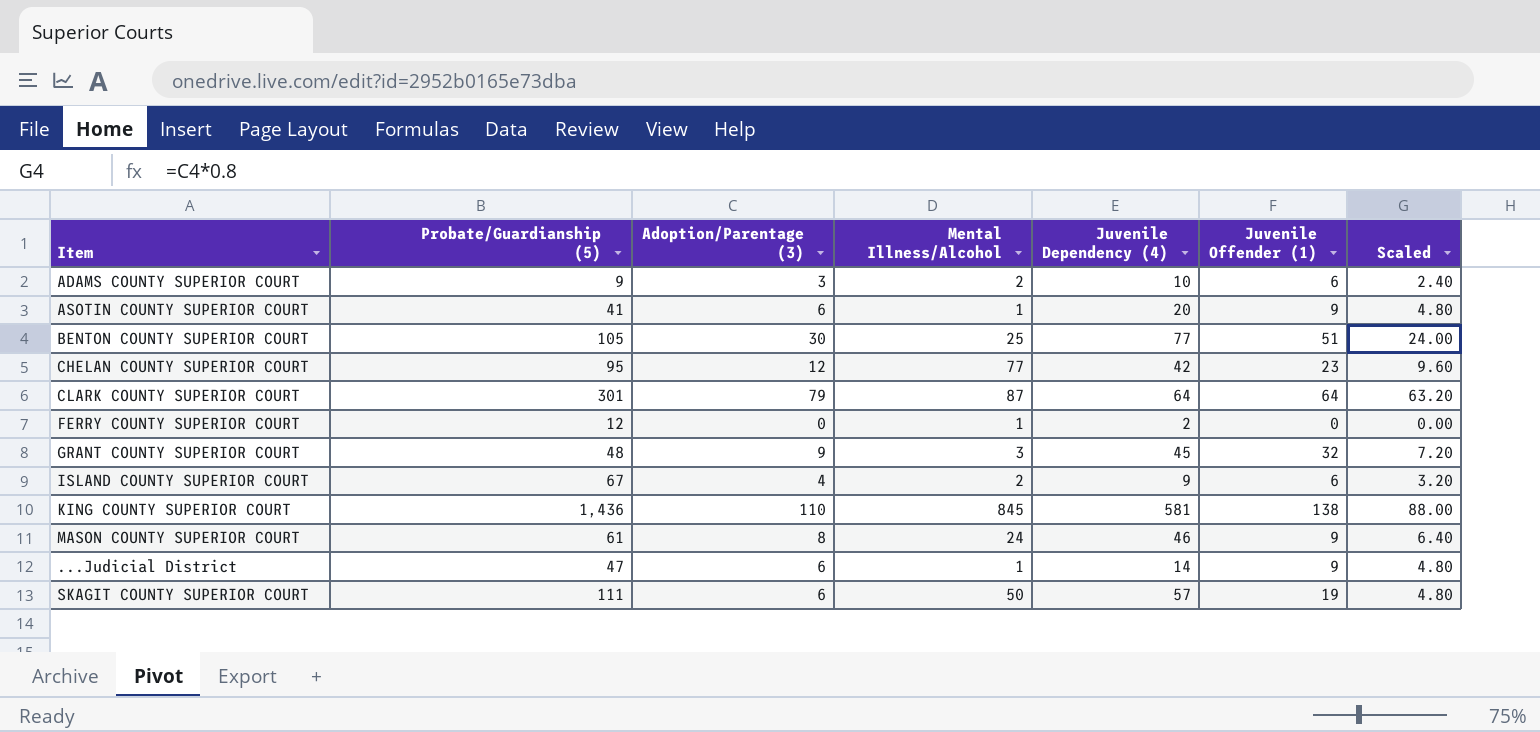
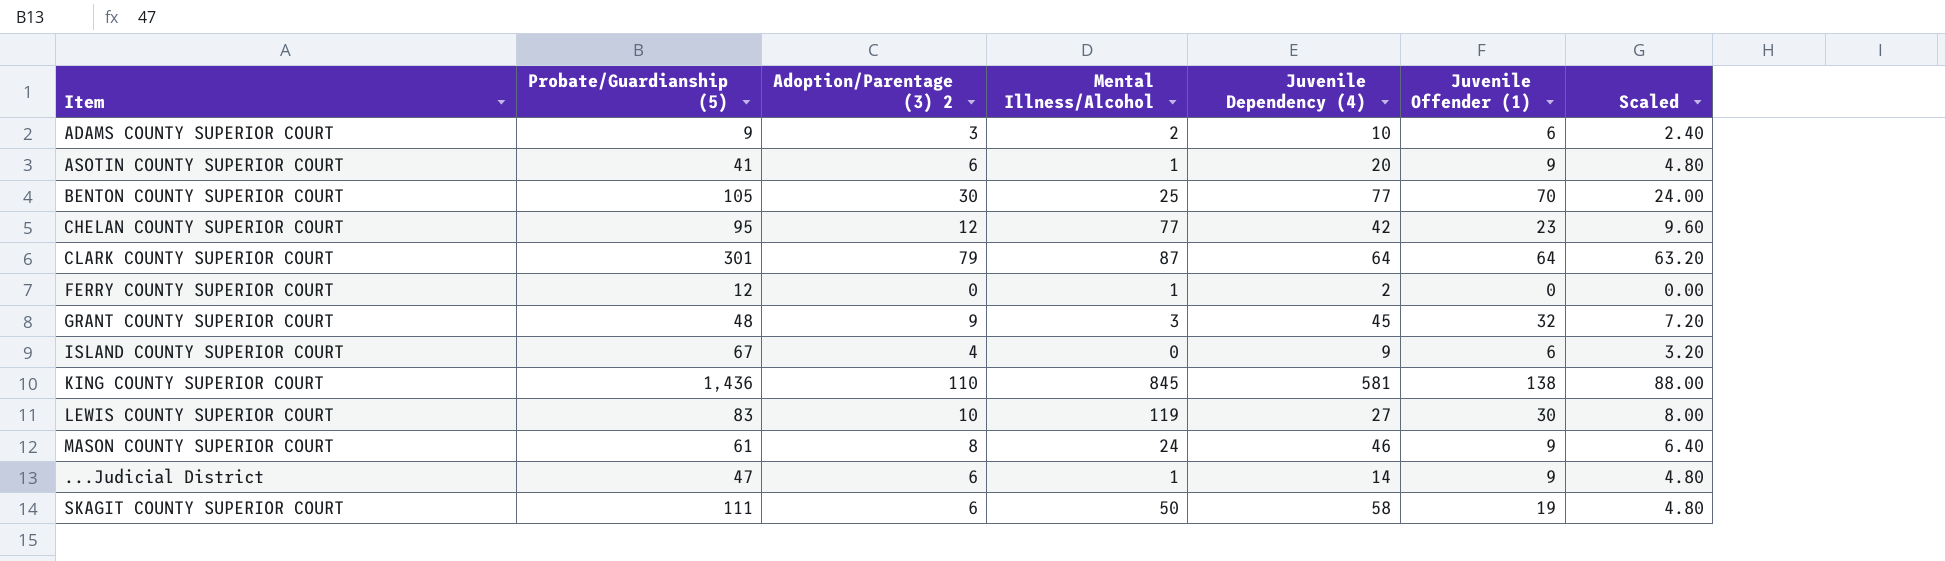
column name: Adoption/Parentage (3) -> Adoption/Parentage (3) 2
BENTON COUNTY SUPERIOR COURT | Juvenile Offender (1): 51 -> 70
ISLAND COUNTY SUPERIOR COURT | Mental Illness/Alcohol: 2 -> 0
row LEWIS COUNTY SUPERIOR COURT: none -> 83 | 10 | 119 | 27 | 30 | 8.00
SKAGIT COUNTY SUPERIOR COURT | Juvenile Dependency (4): 57 -> 58

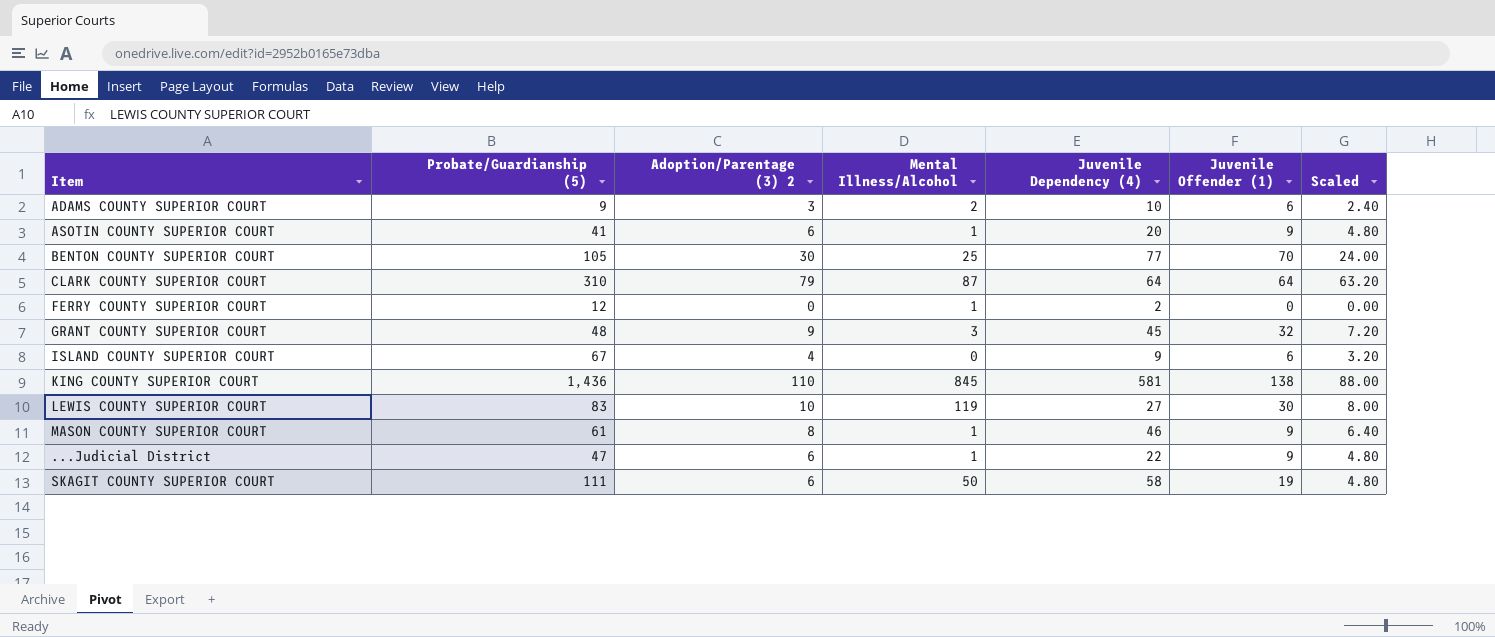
row CHELAN COUNTY SUPERIOR COURT: 95 | 12 | 77 | 42 | 23 | 9.60 -> none
CLARK COUNTY SUPERIOR COURT | Probate/Guardianship (5): 301 -> 310
MASON COUNTY SUPERIOR COURT | Mental Illness/Alcohol: 24 -> 1
...Judicial District | Juvenile Dependency (4): 14 -> 22

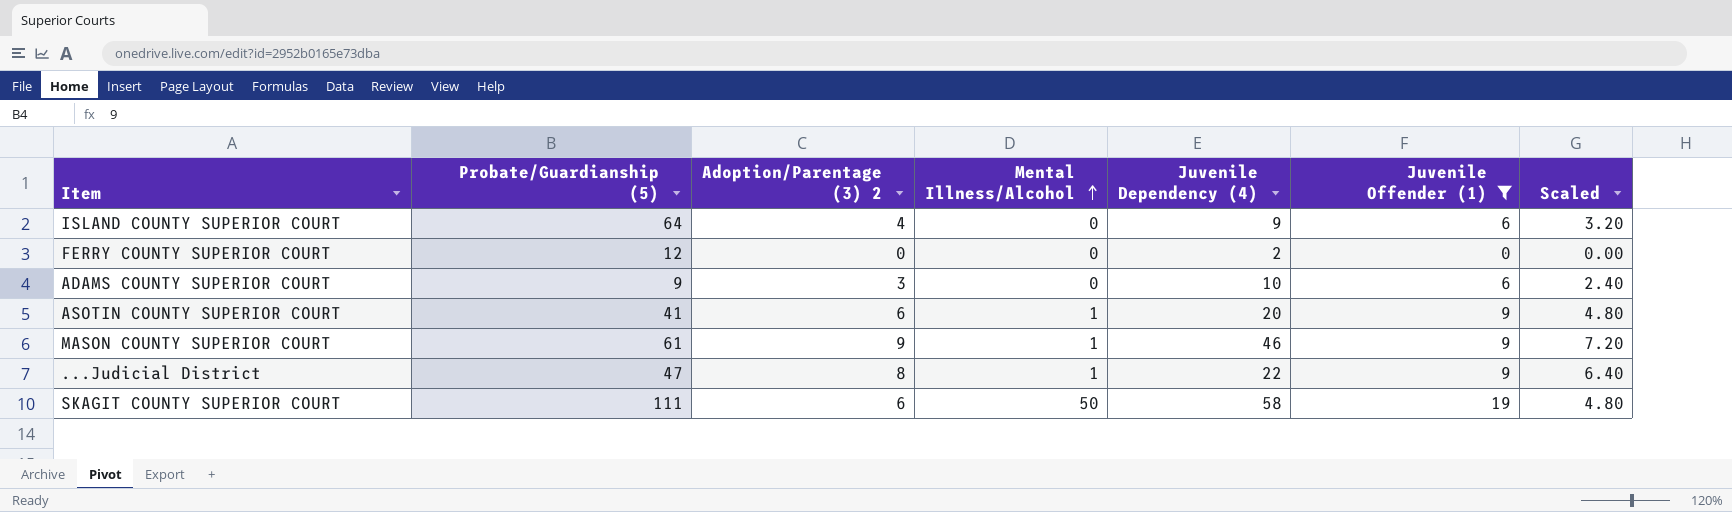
filter: none -> Juvenile Offender (1) <= 19
row order: none -> Mental Illness/Alcohol ascending
ISLAND COUNTY SUPERIOR COURT | Probate/Guardianship (5): 67 -> 64
FERRY COUNTY SUPERIOR COURT | Mental Illness/Alcohol: 1 -> 0
ADAMS COUNTY SUPERIOR COURT | Mental Illness/Alcohol: 2 -> 0
MASON COUNTY SUPERIOR COURT | Adoption/Parentage (3) 2: 8 -> 9
MASON COUNTY SUPERIOR COURT | Scaled: 6.40 -> 7.20
...Judicial District | Adoption/Parentage (3) 2: 6 -> 8
...Judicial District | Scaled: 4.80 -> 6.40

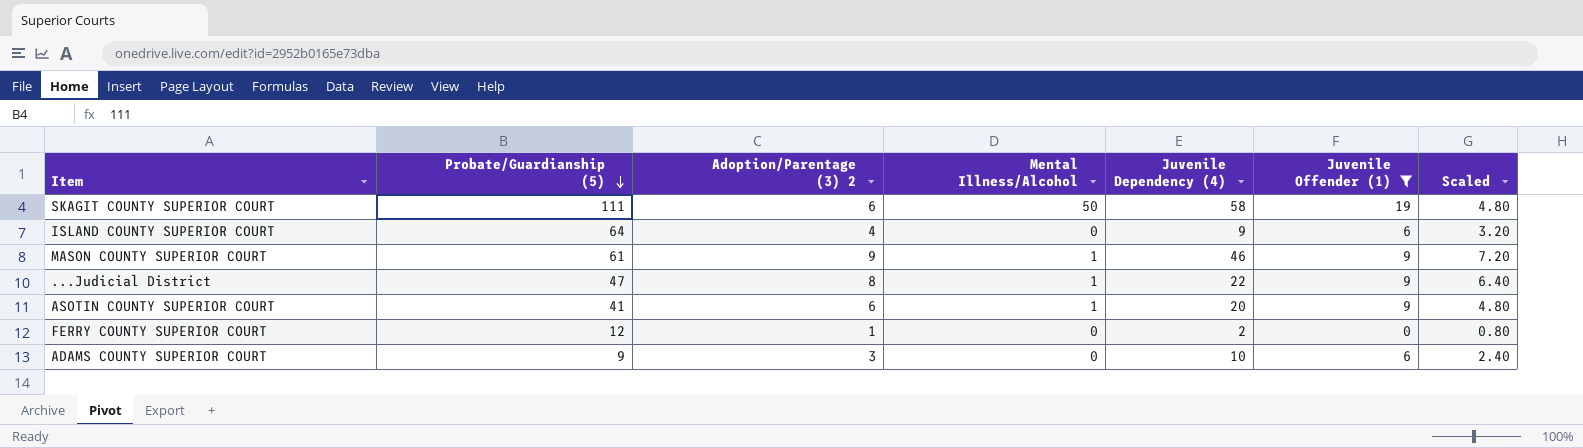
row order: Mental Illness/Alcohol ascending -> Probate/Guardianship (5) descending
FERRY COUNTY SUPERIOR COURT | Adoption/Parentage (3) 2: 0 -> 1
FERRY COUNTY SUPERIOR COURT | Scaled: 0.00 -> 0.80

